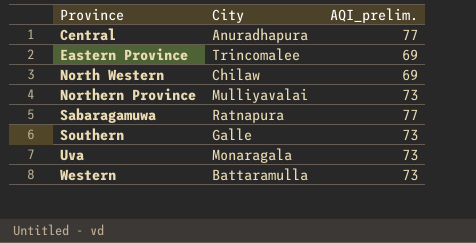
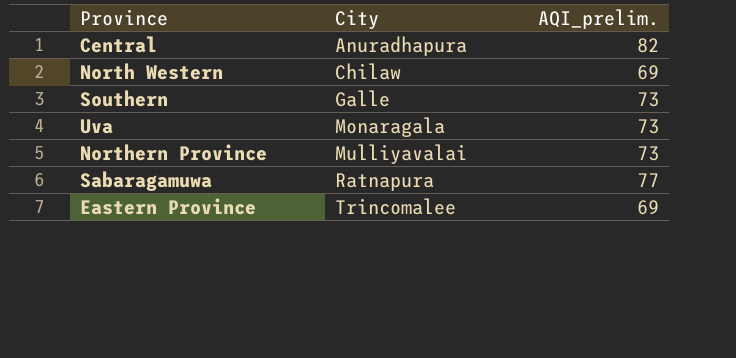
row order: Province ascending -> City ascending
row Western: Battaramulla | 73 -> none
Central | AQI_prelim.: 77 -> 82

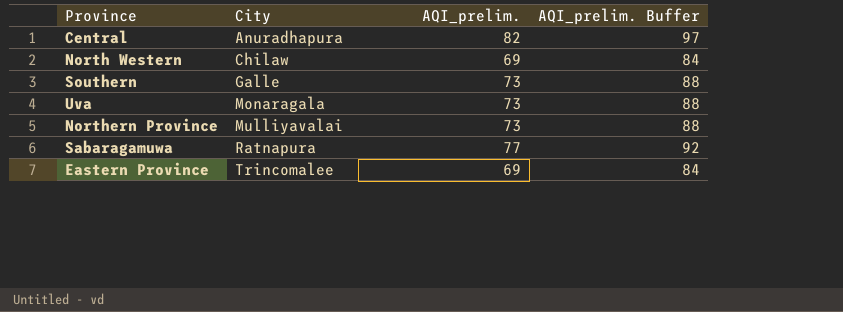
column AQI_prelim. Buffer | formula: none -> [AQI_prelim.] + 15

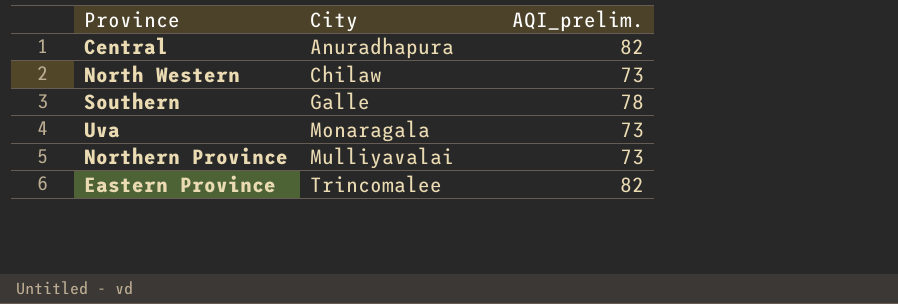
column AQI_prelim. Buffer | formula: [AQI_prelim.] + 15 -> none
row Sabaragamuwa: Ratnapura | 77 | 92 -> none
North Western | AQI_prelim.: 69 -> 73
Southern | AQI_prelim.: 73 -> 78
Eastern Province | AQI_prelim.: 69 -> 82

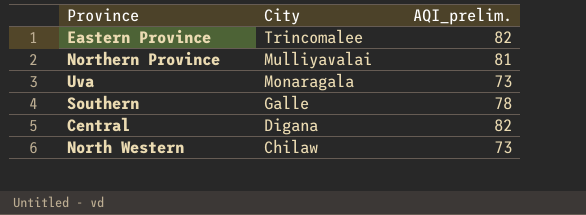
row order: City ascending -> City descending
Northern Province | AQI_prelim.: 73 -> 81
Central | City: Anuradhapura -> Digana

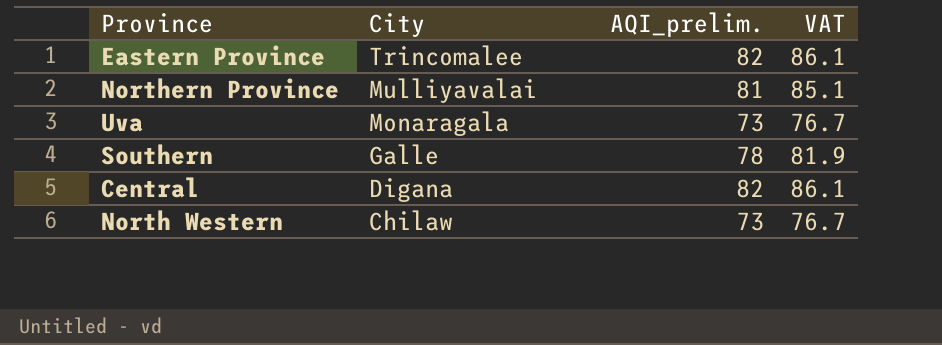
column VAT | formula: none -> [AQI_prelim.] * 1.05

